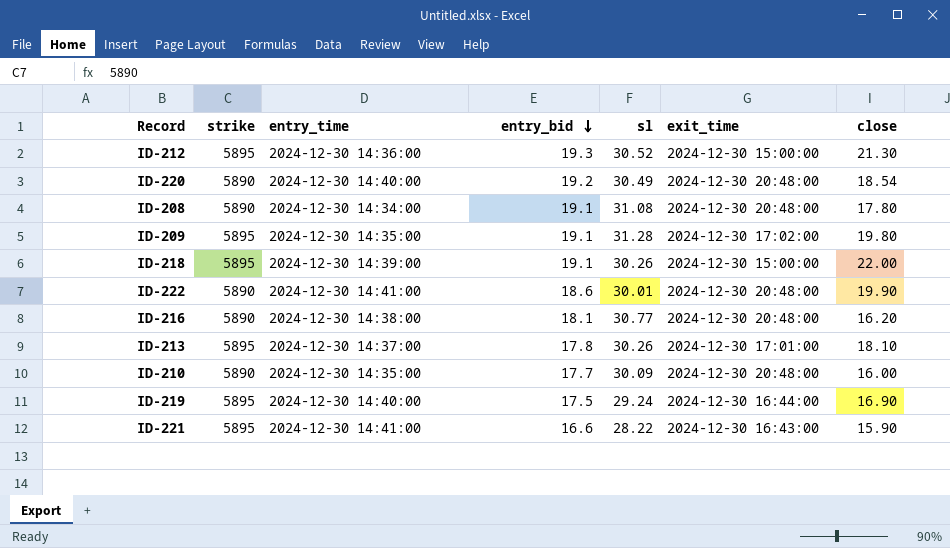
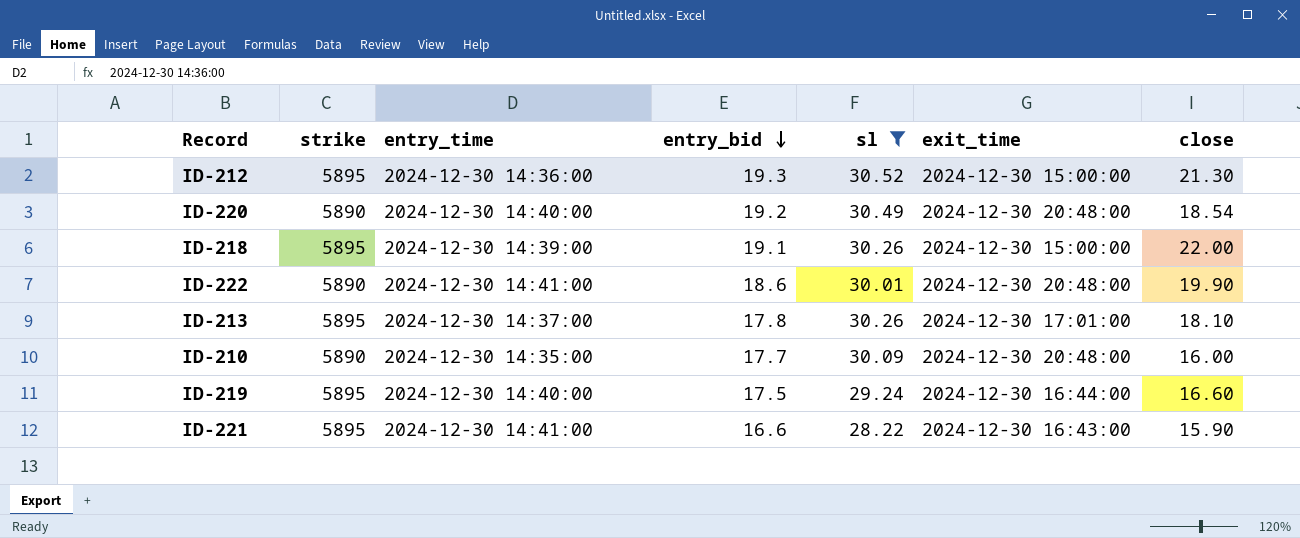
filter: none -> sl <= 30.52
ID-219 | close: 16.90 -> 16.60

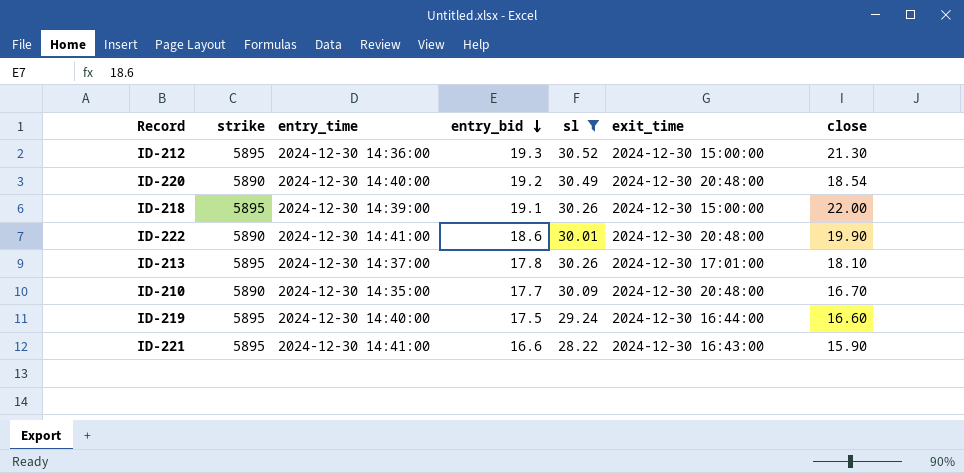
ID-210 | close: 16.00 -> 16.70

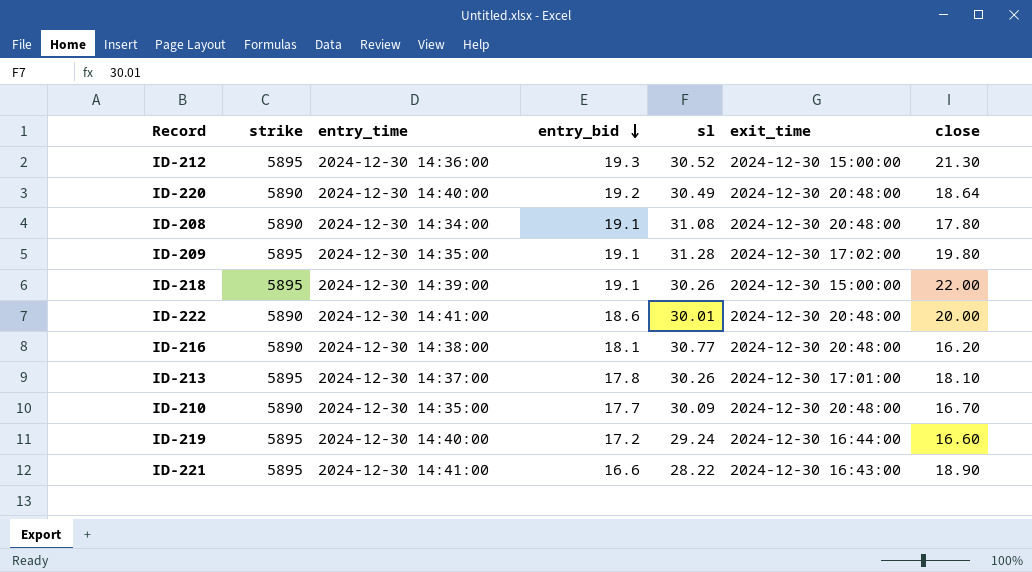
filter: sl <= 30.52 -> none
ID-220 | close: 18.54 -> 18.64
ID-222 | close: 19.90 -> 20.00
ID-219 | entry_bid: 17.5 -> 17.2
ID-221 | close: 15.90 -> 18.90

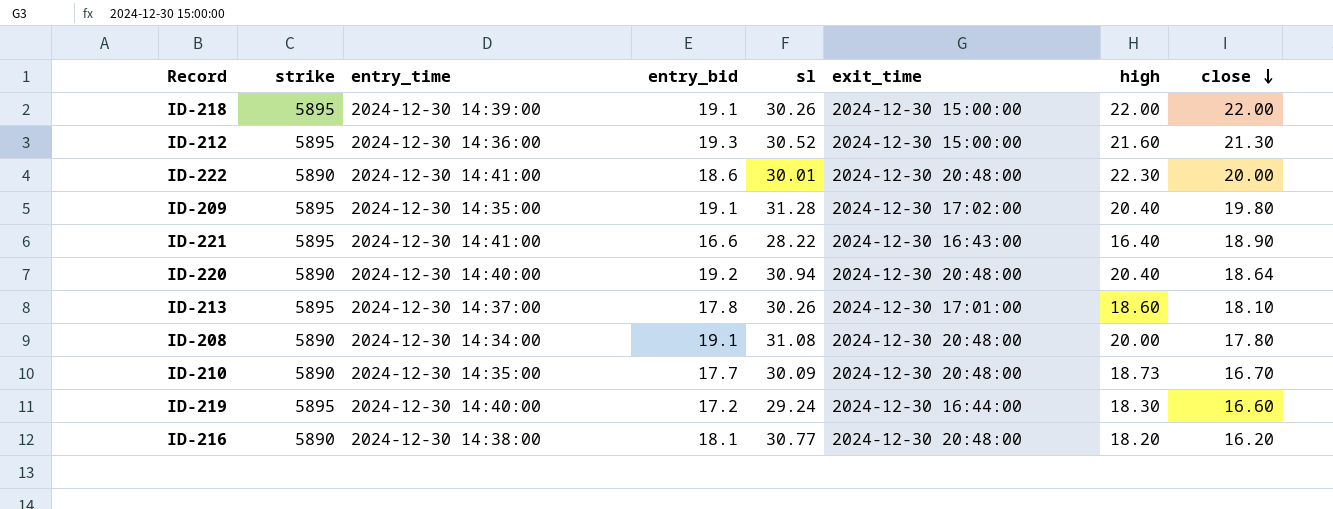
row order: entry_bid descending -> close descending
column high | position: none -> 7
ID-220 | sl: 30.49 -> 30.94

